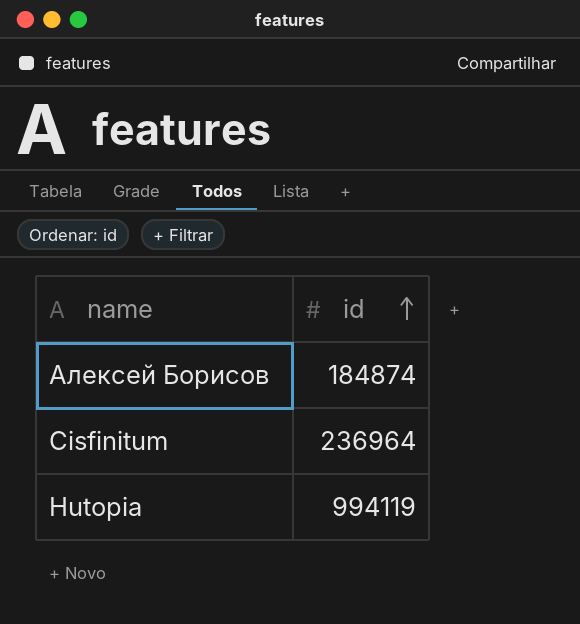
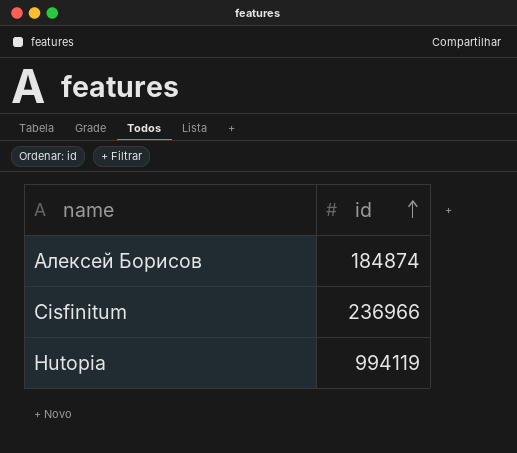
Cisfinitum | id: 236964 -> 236966

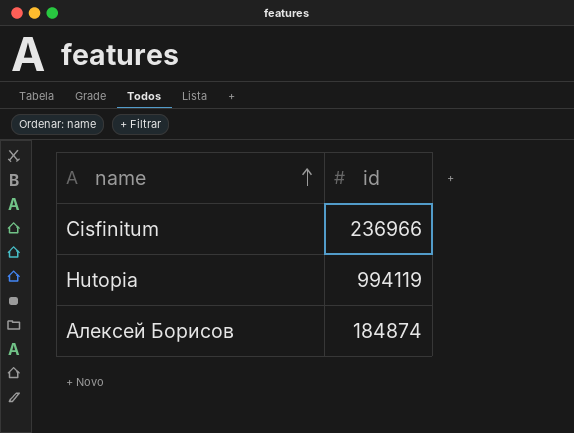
row order: id ascending -> name ascending

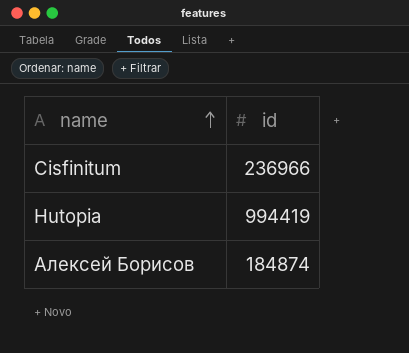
Hutopia | id: 994119 -> 994419

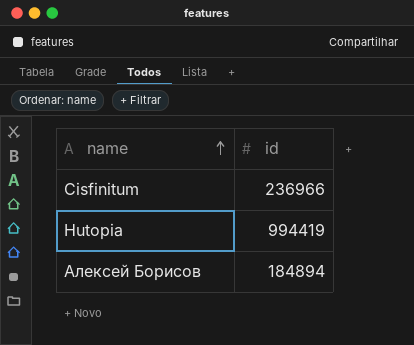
Алексей Борисов | id: 184874 -> 184894

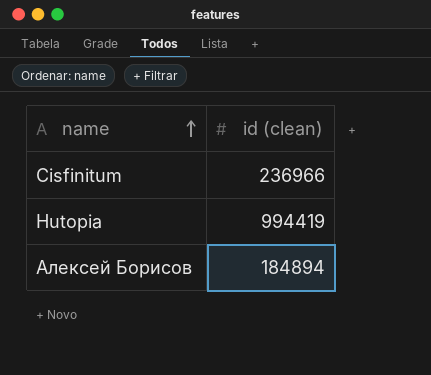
column name: id -> id (clean)

